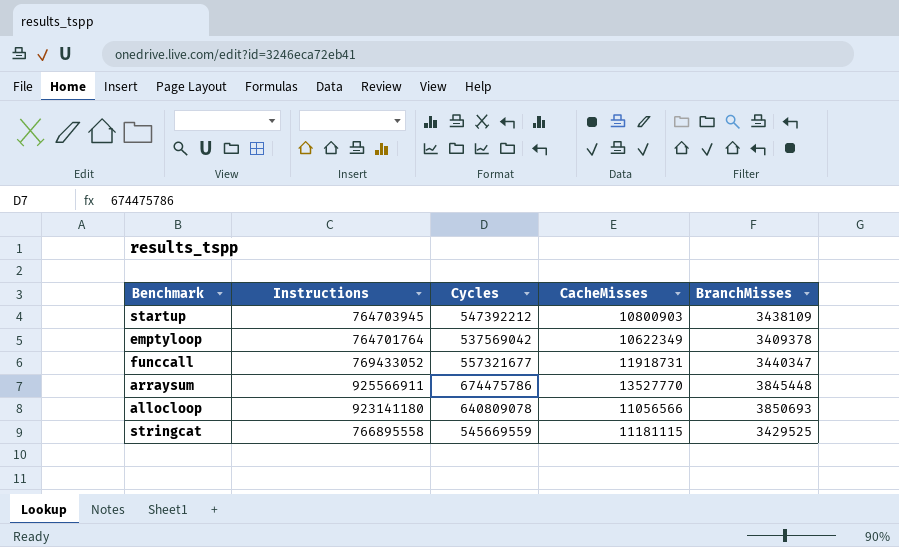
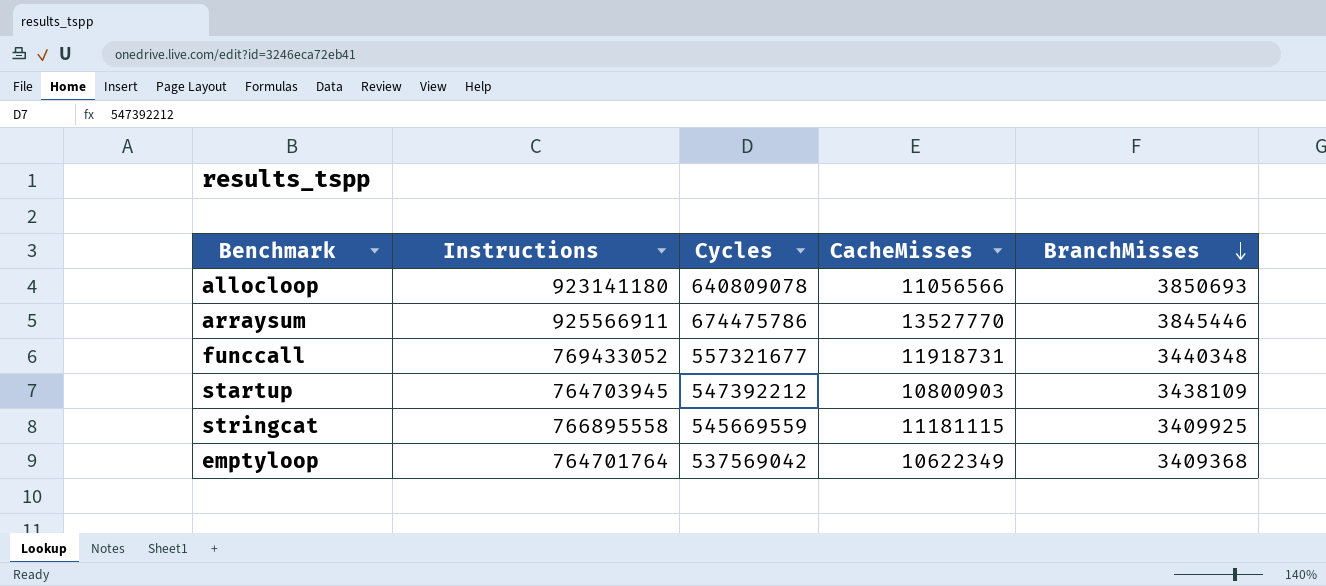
row order: none -> BranchMisses descending
arraysum | BranchMisses: 3845448 -> 3845446
funccall | BranchMisses: 3440347 -> 3440348
stringcat | BranchMisses: 3429525 -> 3409925
emptyloop | BranchMisses: 3409378 -> 3409368

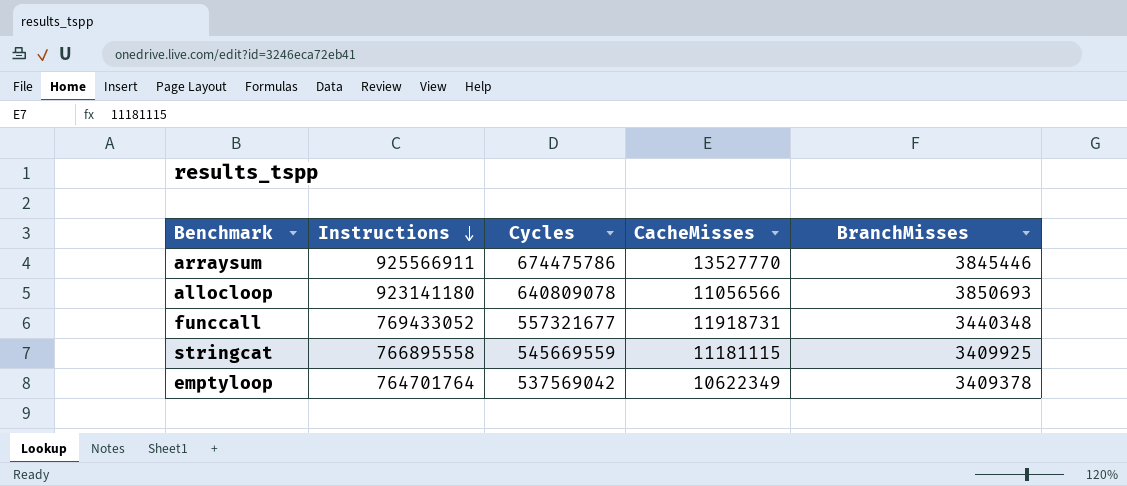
row order: BranchMisses descending -> Instructions descending
row startup: 764703945 | 547392212 | 10800903 | 3438109 -> none
emptyloop | BranchMisses: 3409368 -> 3409378

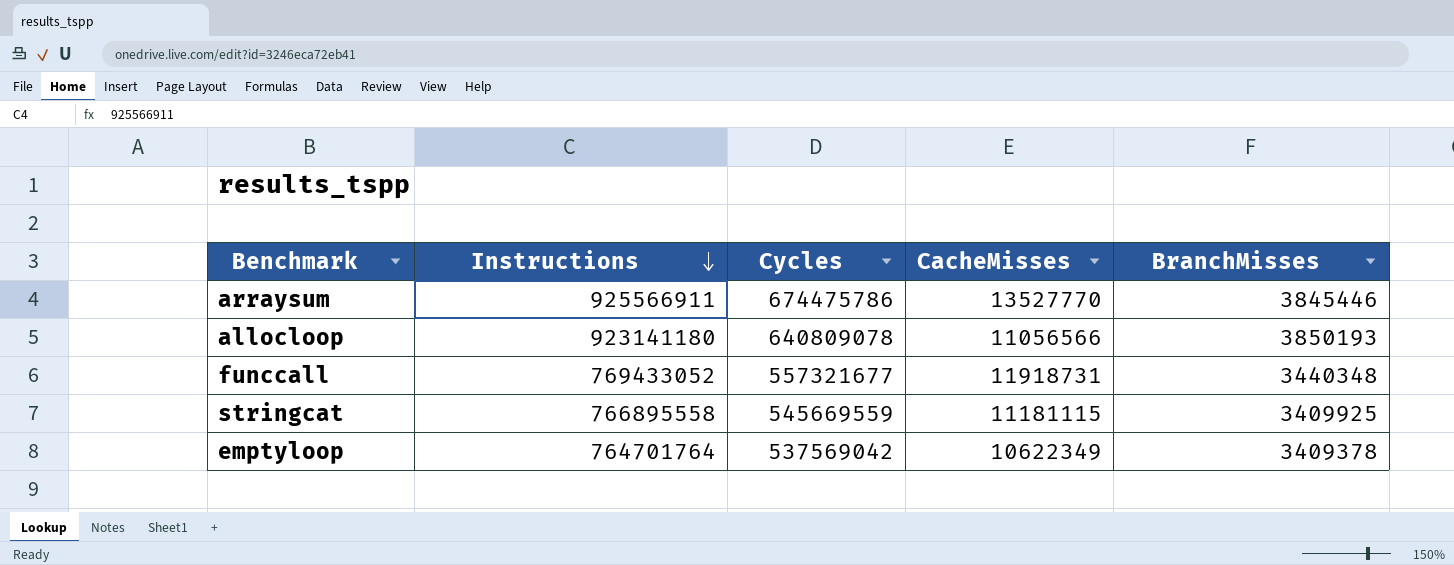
allocloop | BranchMisses: 3850693 -> 3850193

